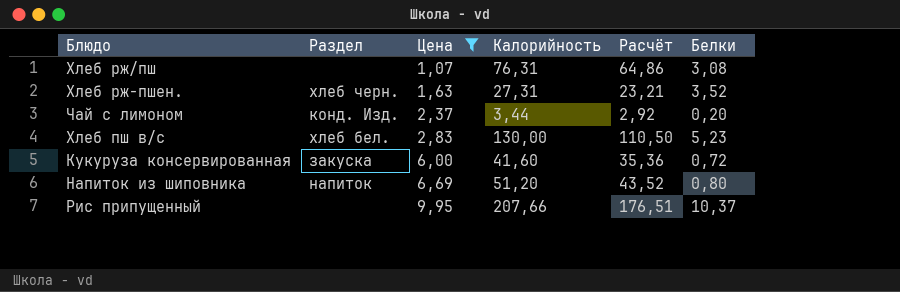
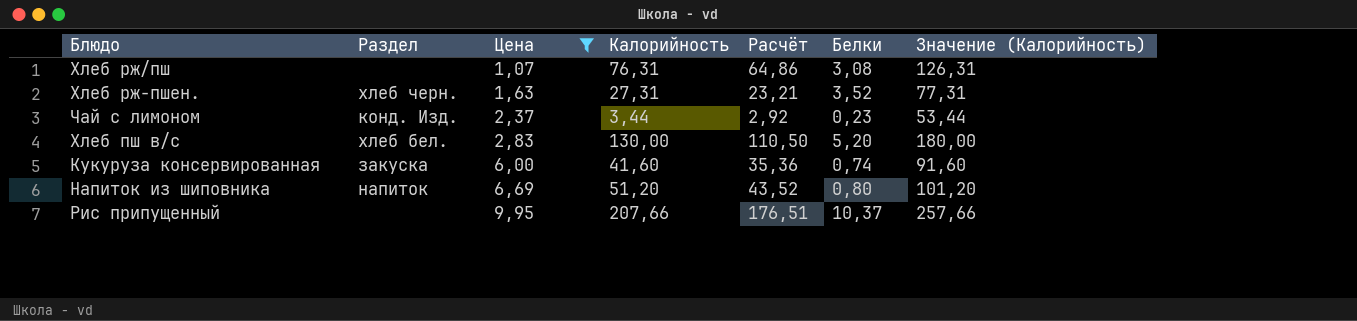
column Значение (Калорийность) | formula: none -> [Калорийность] + 50
Чай с лимоном | Белки: 0,20 -> 0,23
Хлеб пш в/с | Белки: 5,23 -> 5,20
Кукуруза консервированная | Белки: 0,72 -> 0,74

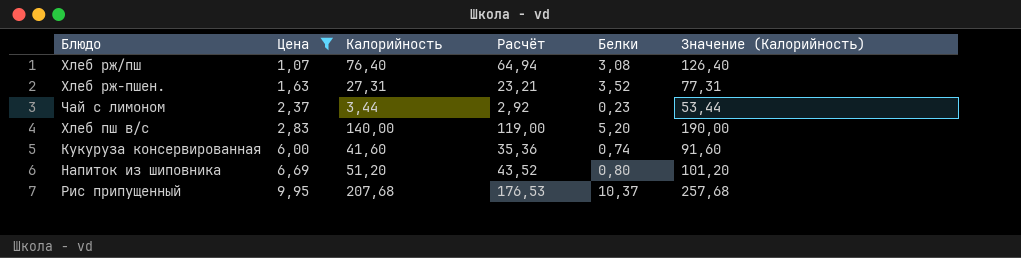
column Раздел | position: 2 -> none
Хлеб рж/пш | Калорийность: 76,31 -> 76,40
Хлеб рж/пш | Расчёт: 64,86 -> 64,94
Хлеб рж/пш | Значение (Калорийность): 126,31 -> 126,40
Хлеб пш в/с | Калорийность: 130,00 -> 140,00
Хлеб пш в/с | Расчёт: 110,50 -> 119,00
Хлеб пш в/с | Значение (Калорийность): 180,00 -> 190,00
Рис припущенный | Калорийность: 207,66 -> 207,68
Рис припущенный | Расчёт: 176,51 -> 176,53
Рис припущенный | Значение (Калорийность): 257,66 -> 257,68

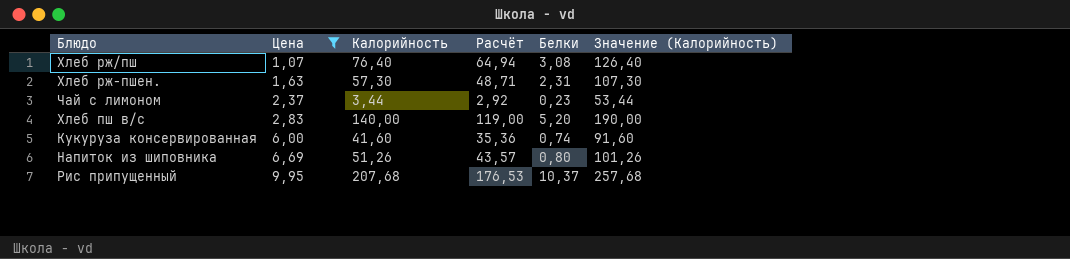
Хлеб рж-пшен. | Калорийность: 27,31 -> 57,30
Хлеб рж-пшен. | Расчёт: 23,21 -> 48,71
Хлеб рж-пшен. | Белки: 3,52 -> 2,31
Хлеб рж-пшен. | Значение (Калорийность): 77,31 -> 107,30
Напиток из шиповника | Калорийность: 51,20 -> 51,26
Напиток из шиповника | Расчёт: 43,52 -> 43,57
Напиток из шиповника | Значение (Калорийность): 101,20 -> 101,26

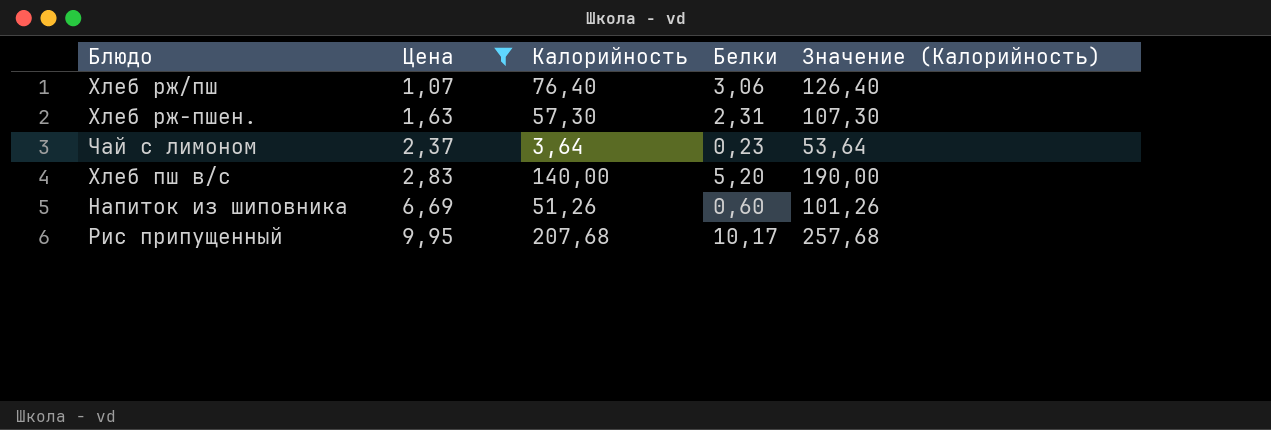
column Расчёт | formula: [Калорийность] * 0,85 -> none
row Кукуруза консервированная: 6,00 | 41,60 | 35,36 | 0,74 | 91,60 -> none
Хлеб рж/пш | Белки: 3,08 -> 3,06
Чай с лимоном | Калорийность: 3,44 -> 3,64
Чай с лимоном | Значение (Калорийность): 53,44 -> 53,64
Напиток из шиповника | Белки: 0,80 -> 0,60
Рис припущенный | Белки: 10,37 -> 10,17

